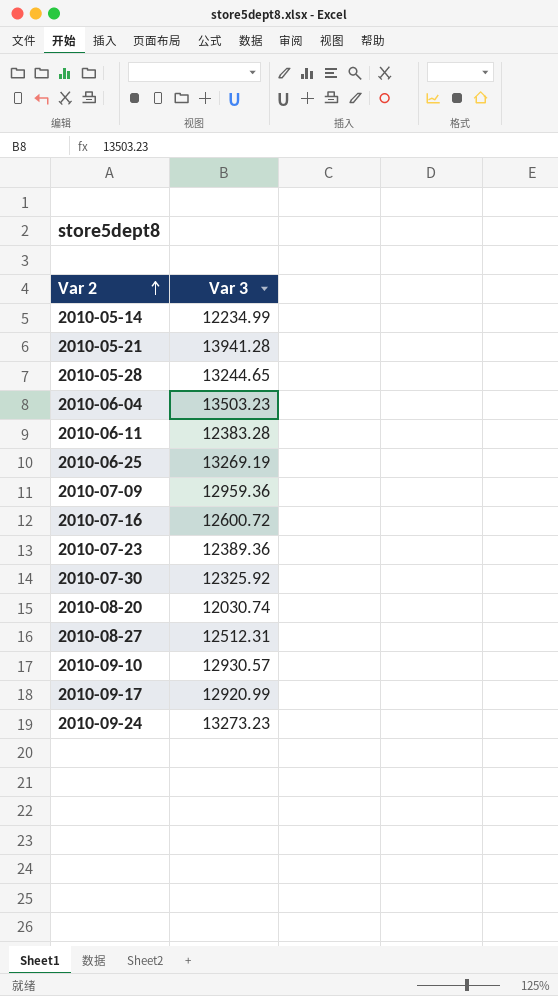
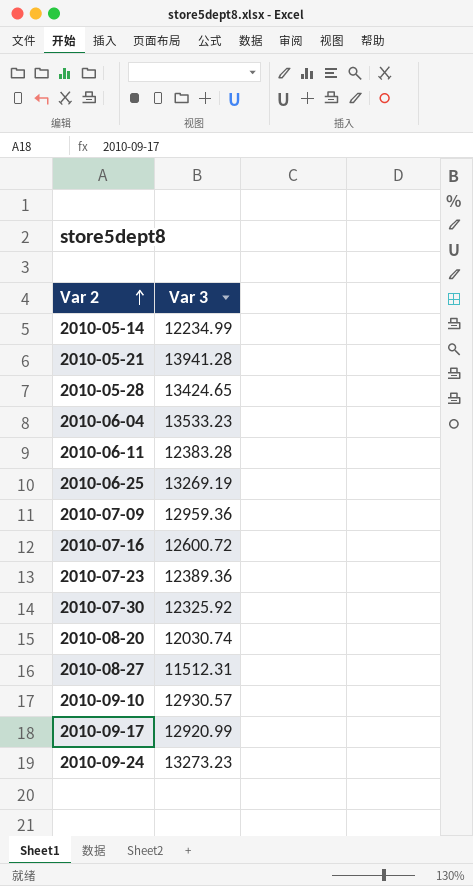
2010-05-28 | Var 3: 13244.65 -> 13424.65
2010-06-04 | Var 3: 13503.23 -> 13533.23
2010-08-27 | Var 3: 12512.31 -> 11512.31

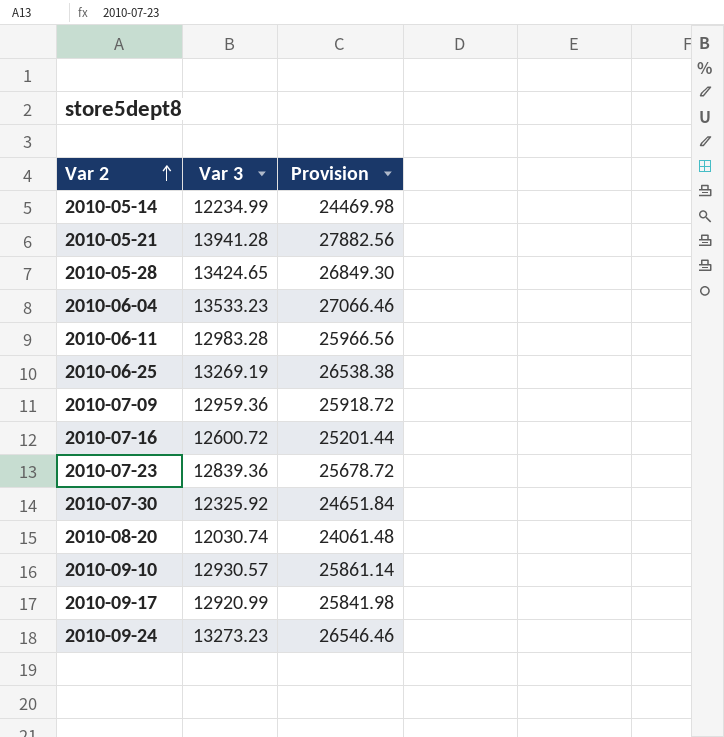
column Provision | formula: none -> [Var 3] * 2
row 2010-08-27: 11512.31 -> none
2010-06-11 | Var 3: 12383.28 -> 12983.28
2010-07-23 | Var 3: 12389.36 -> 12839.36

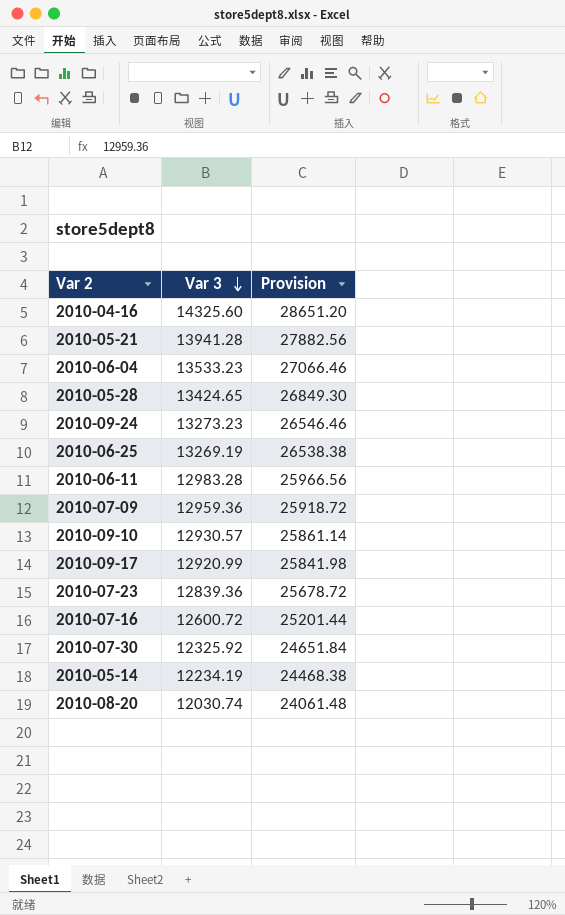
row order: Var 2 ascending -> Var 3 descending
row 2010-04-16: none -> 14325.60 | 28651.20
2010-05-14 | Var 3: 12234.99 -> 12234.19
2010-05-14 | Provision: 24469.98 -> 24468.38

